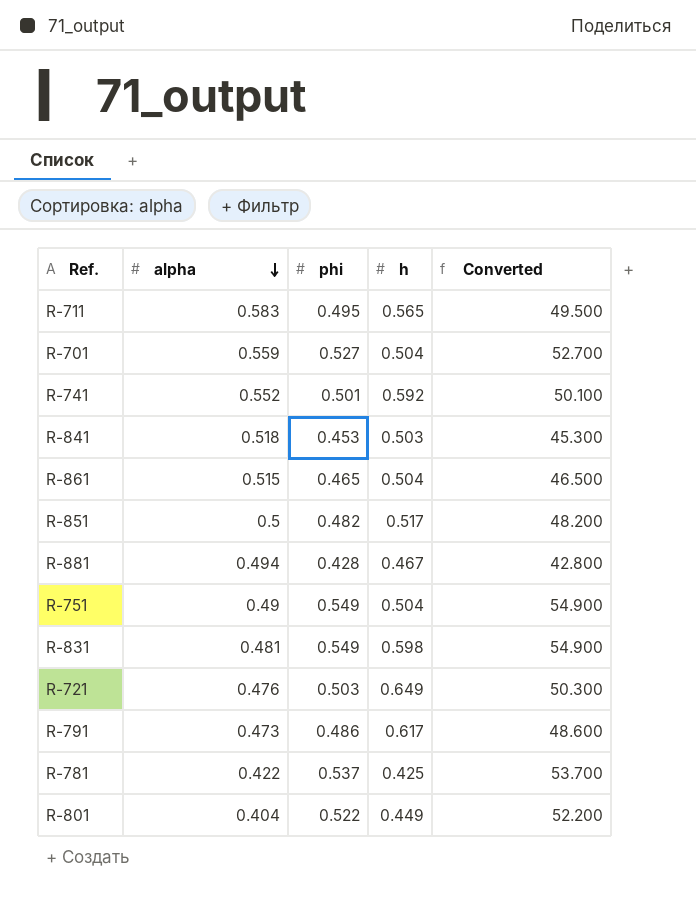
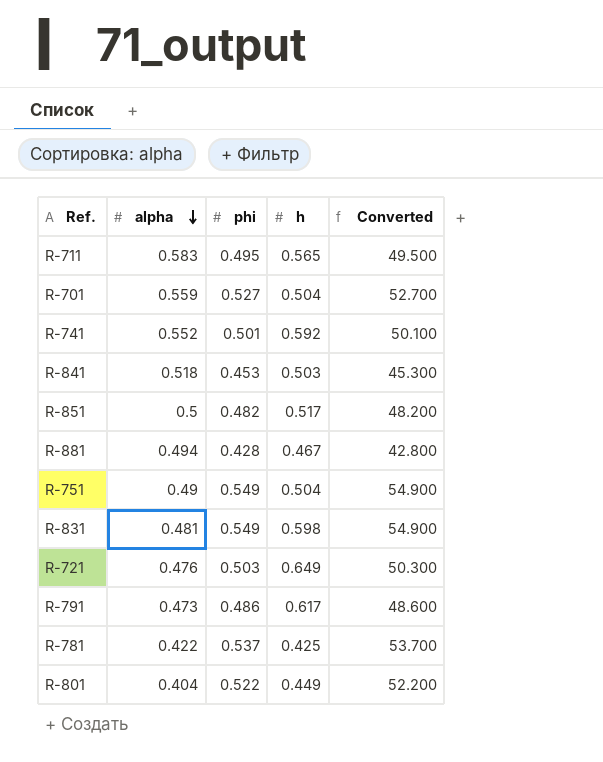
row R-861: 0.515 | 0.465 | 0.504 | 46.500 -> none

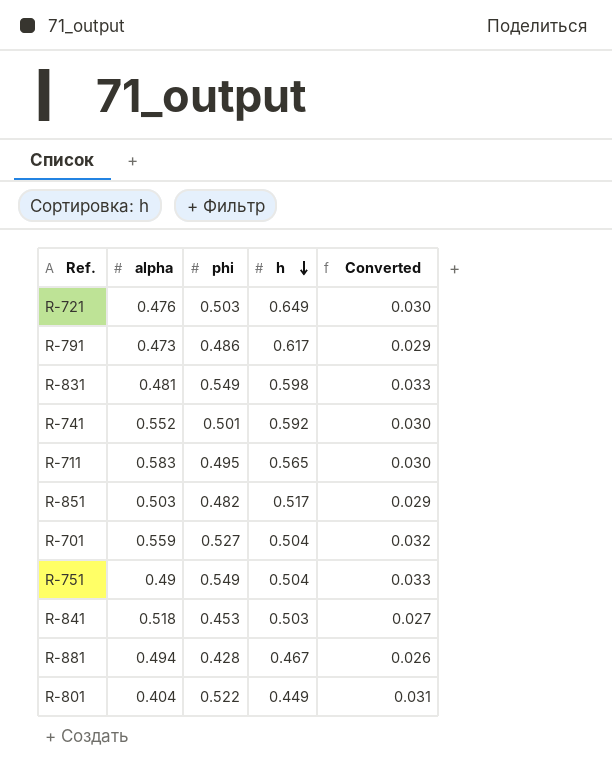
row order: alpha descending -> h descending
column Converted | formula: [phi] * 100 -> [phi] * 0.06
row R-781: 0.422 | 0.537 | 0.425 | 53.700 -> none
R-851 | alpha: 0.5 -> 0.503

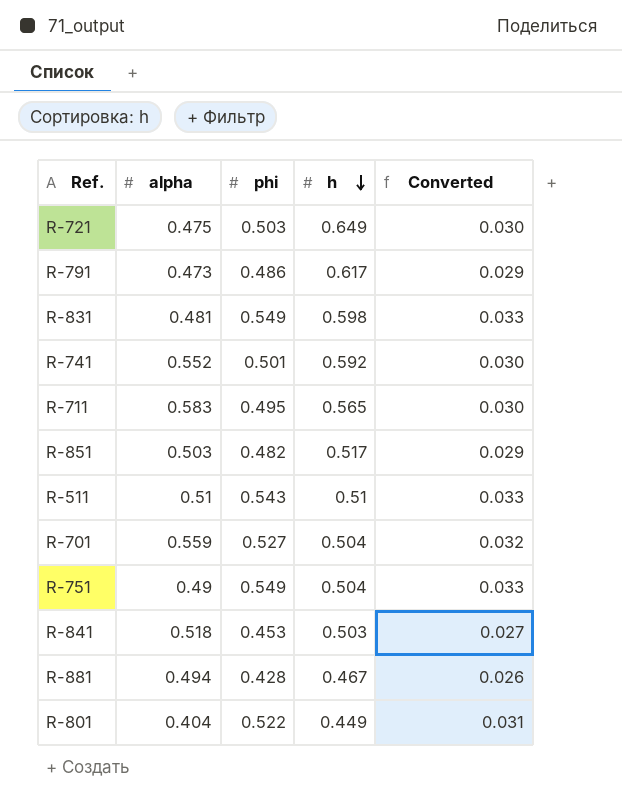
R-721 | alpha: 0.476 -> 0.475
row R-511: none -> 0.51 | 0.543 | 0.51 | 0.033

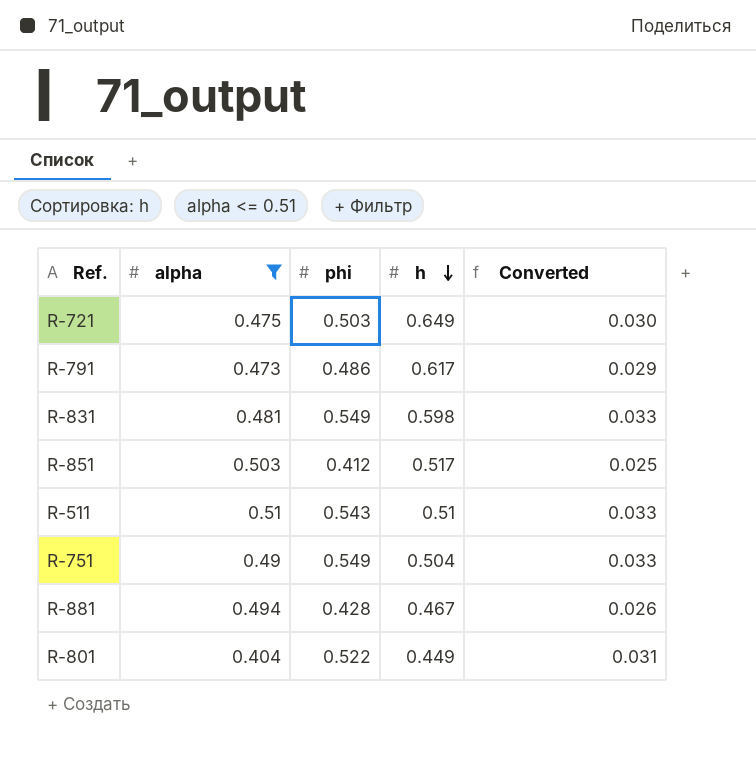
filter: none -> alpha <= 0.51
R-851 | phi: 0.482 -> 0.412
R-851 | Converted: 0.029 -> 0.025

